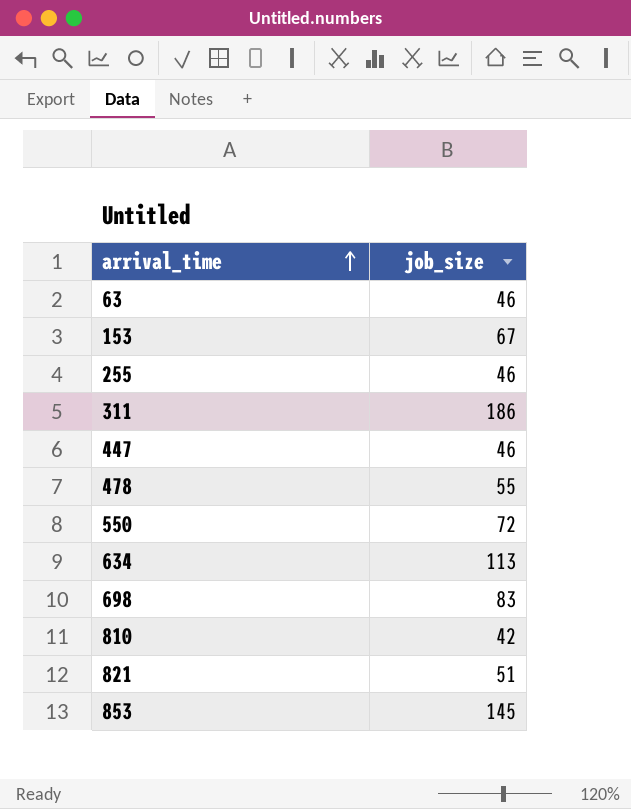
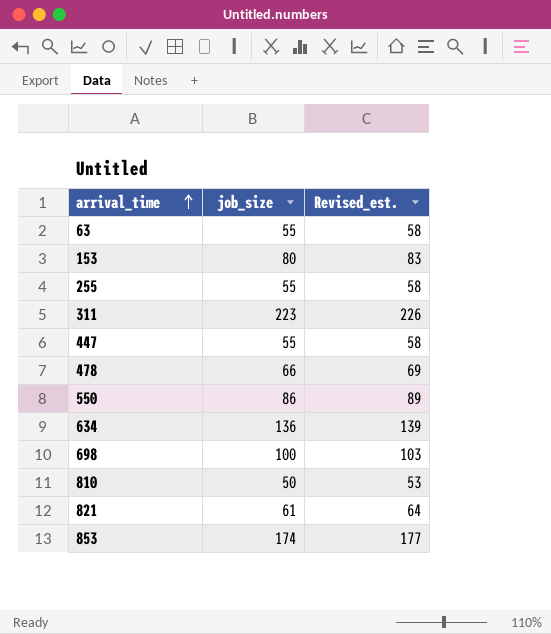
column Revised_est. | formula: none -> [job_size] + 3
63 | job_size: 46 -> 55
153 | job_size: 67 -> 80
255 | job_size: 46 -> 55
311 | job_size: 186 -> 223
447 | job_size: 46 -> 55
478 | job_size: 55 -> 66
550 | job_size: 72 -> 86
634 | job_size: 113 -> 136
698 | job_size: 83 -> 100
810 | job_size: 42 -> 50
821 | job_size: 51 -> 61
853 | job_size: 145 -> 174

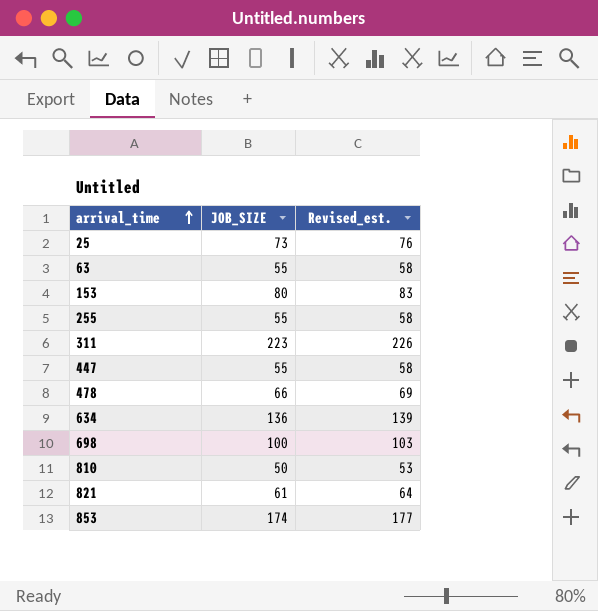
column name: job_size -> JOB_SIZE
row 550: 86 | 89 -> none
row 25: none -> 73 | 76

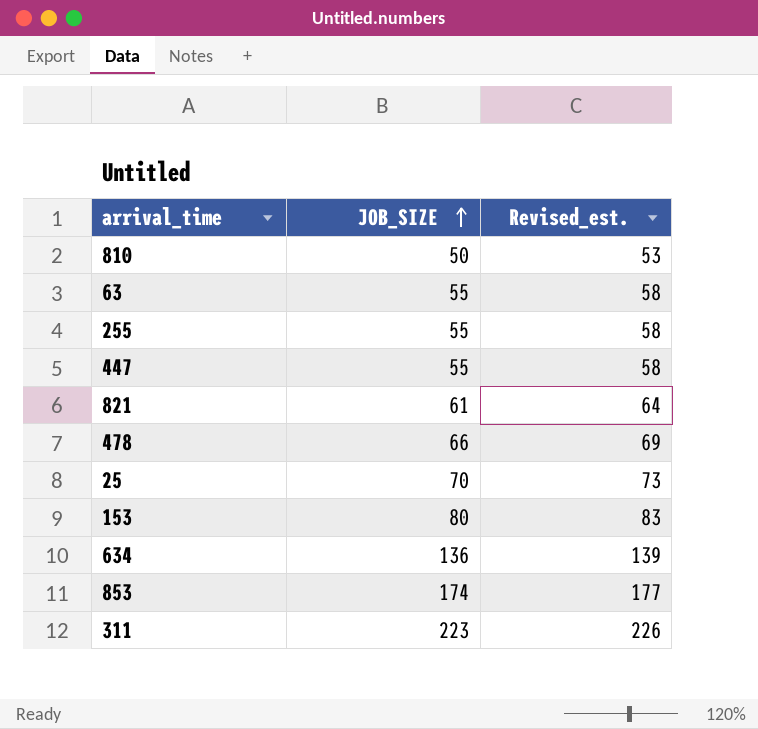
row order: arrival_time ascending -> JOB_SIZE ascending
row 698: 100 | 103 -> none
25 | JOB_SIZE: 73 -> 70
25 | Revised_est.: 76 -> 73

